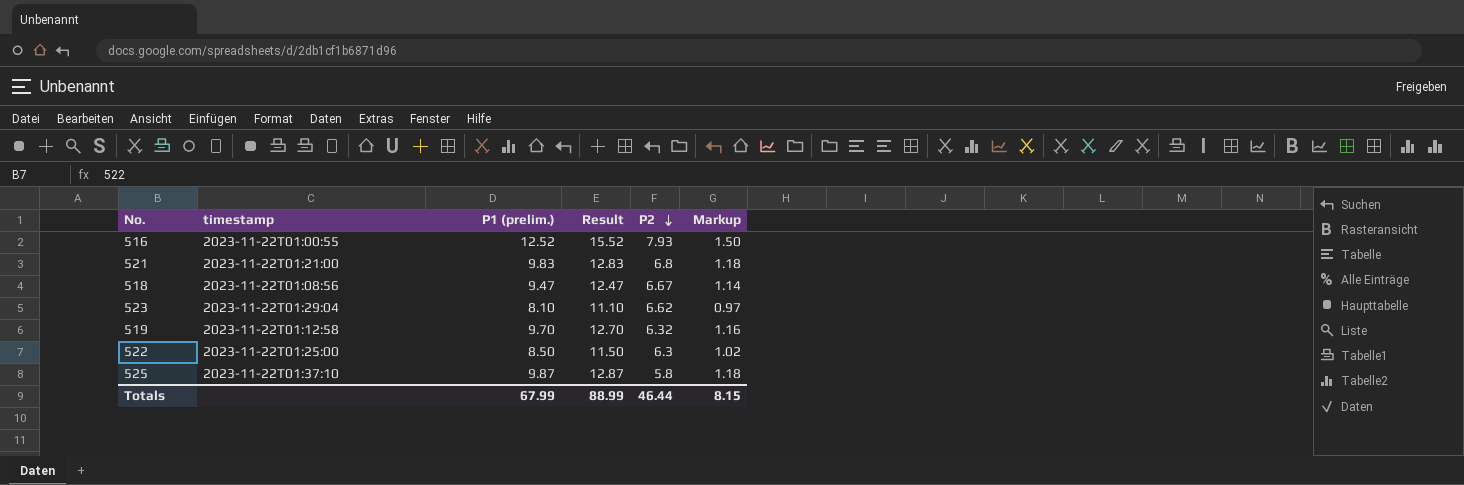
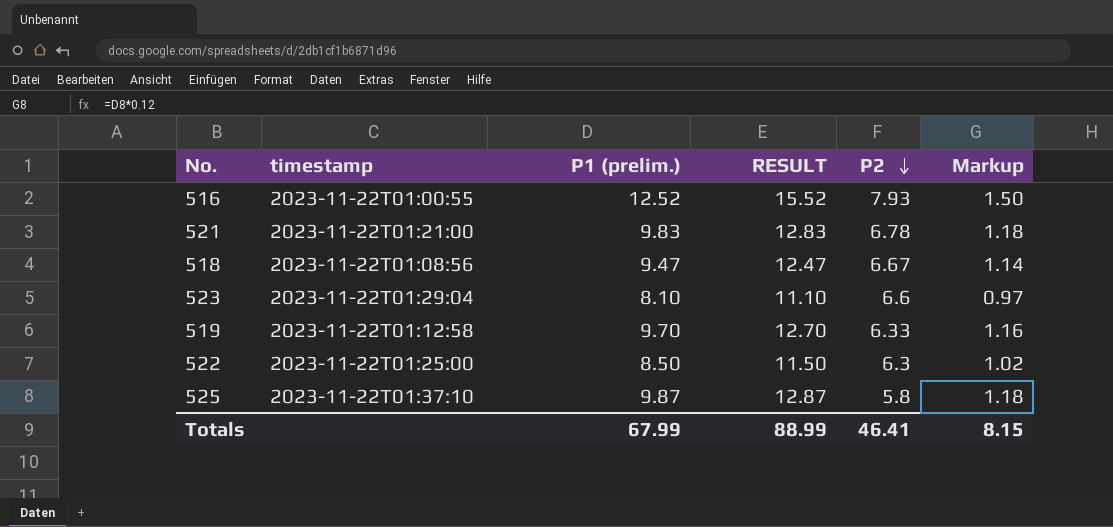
column name: Result -> RESULT
521 | P2: 6.8 -> 6.78
523 | P2: 6.62 -> 6.6
519 | P2: 6.32 -> 6.33
Totals | P2: 46.44 -> 46.41

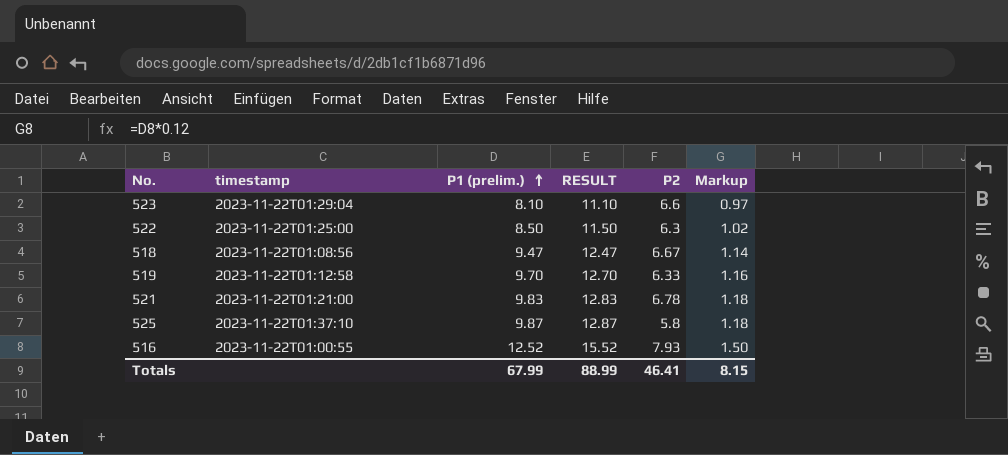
row order: P2 descending -> P1 (prelim.) ascending

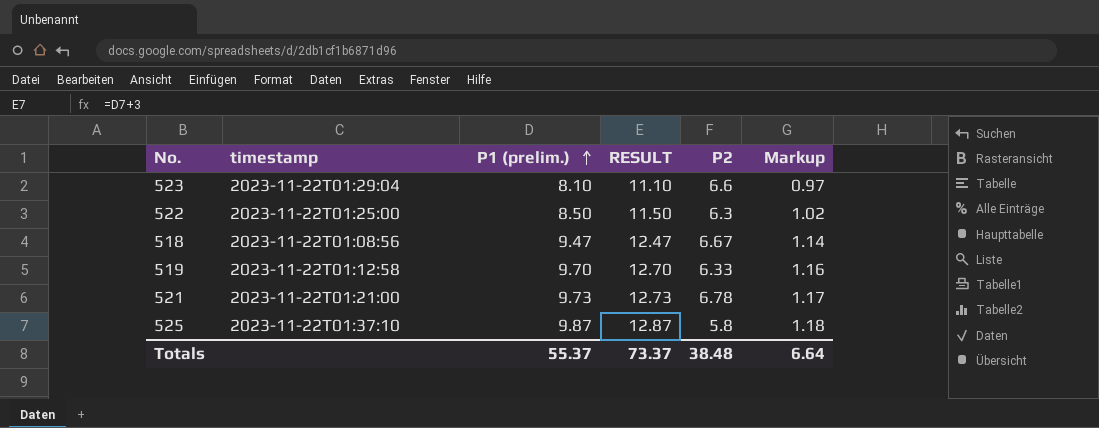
row 516: 2023-11-22T01:00:55 | 12.52 | 15.52 | 7.93 | 1.50 -> none
521 | P1 (prelim.): 9.83 -> 9.73
521 | RESULT: 12.83 -> 12.73
521 | Markup: 1.18 -> 1.17
Totals | P1 (prelim.): 67.99 -> 55.37
Totals | RESULT: 88.99 -> 73.37
Totals | P2: 46.41 -> 38.48
Totals | Markup: 8.15 -> 6.64

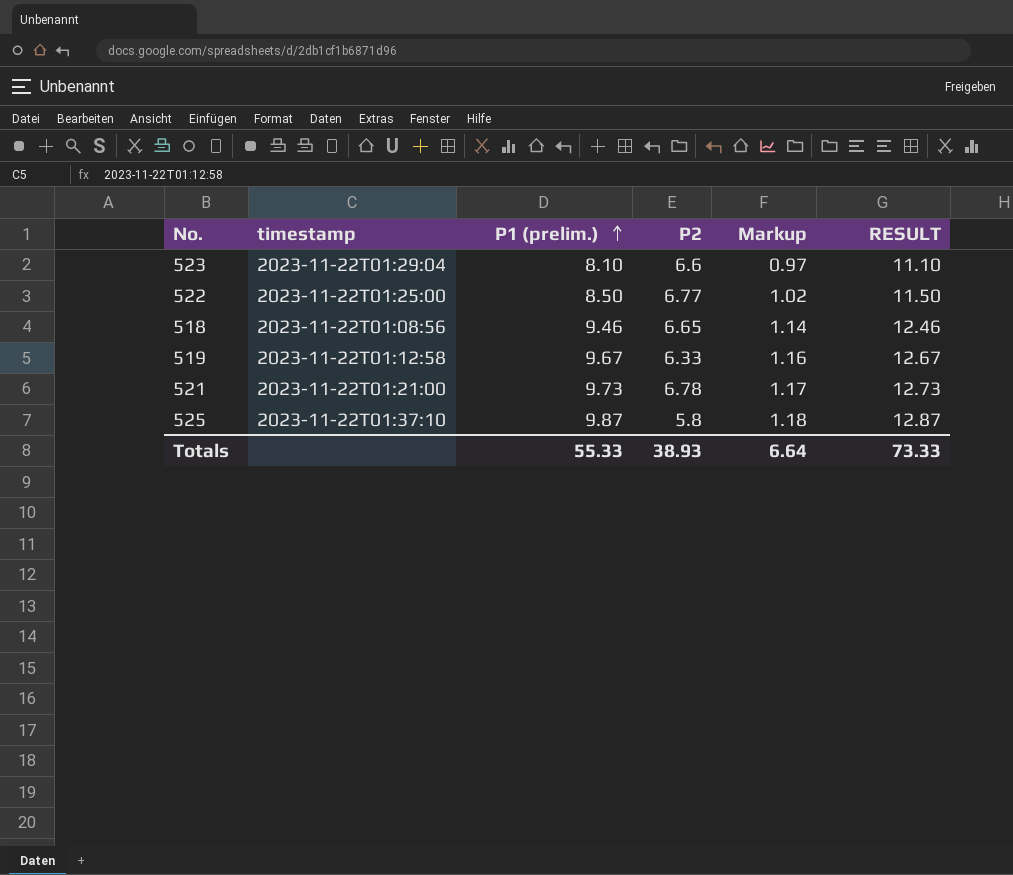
column RESULT | position: 4 -> 6
522 | P2: 6.3 -> 6.77
518 | P1 (prelim.): 9.47 -> 9.46
518 | P2: 6.67 -> 6.65
518 | RESULT: 12.47 -> 12.46
519 | P1 (prelim.): 9.70 -> 9.67
519 | RESULT: 12.70 -> 12.67
Totals | P1 (prelim.): 55.37 -> 55.33
Totals | P2: 38.48 -> 38.93
Totals | RESULT: 73.37 -> 73.33

